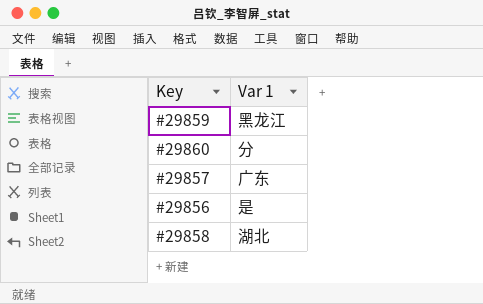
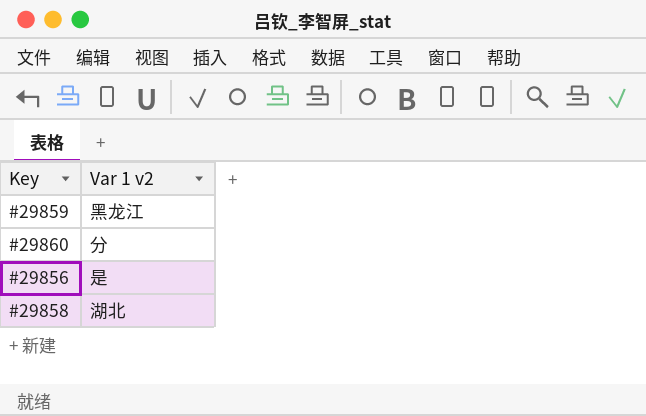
column name: Var 1 -> Var 1 v2
row #29857: 广东 -> none

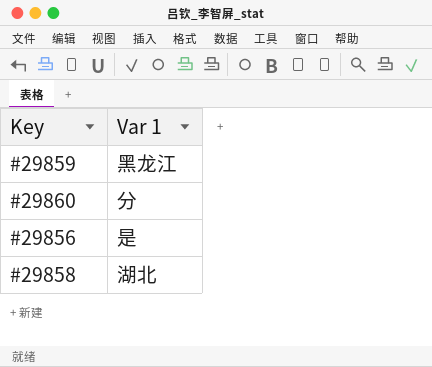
column name: Var 1 v2 -> Var 1

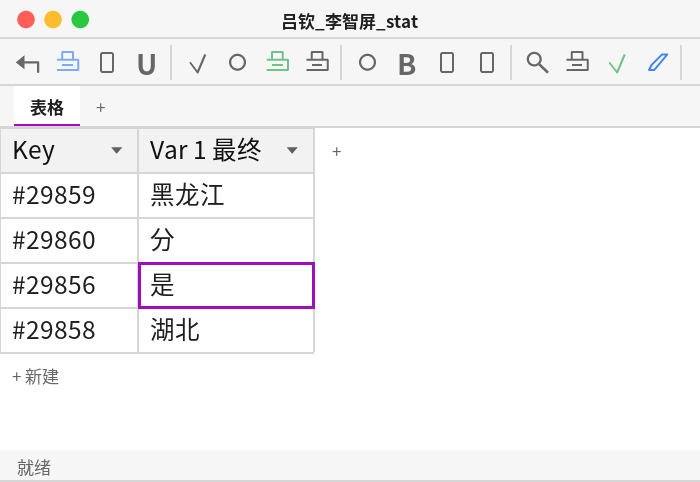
column name: Var 1 -> Var 1 最终

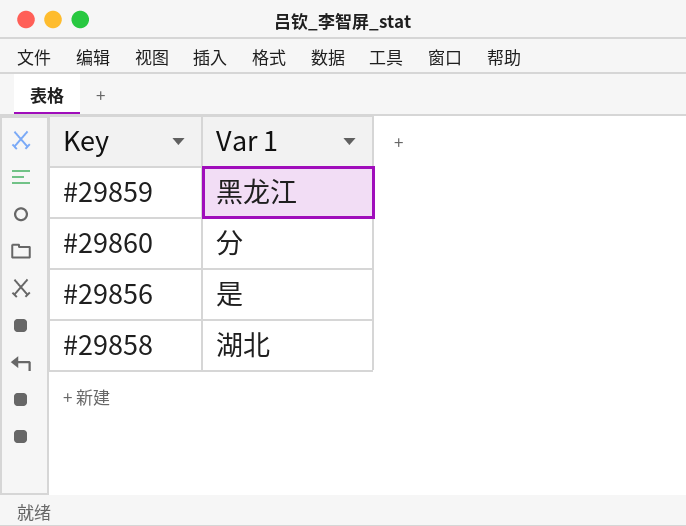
column name: Var 1 最终 -> Var 1

